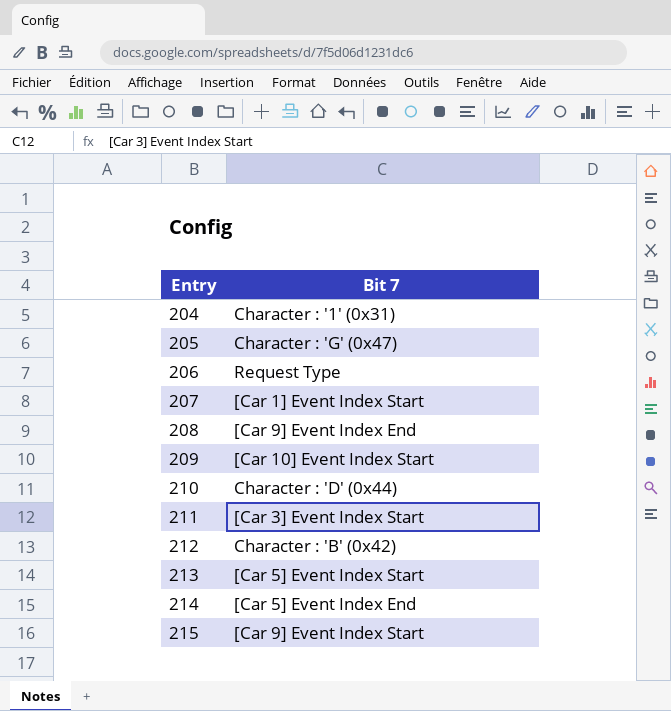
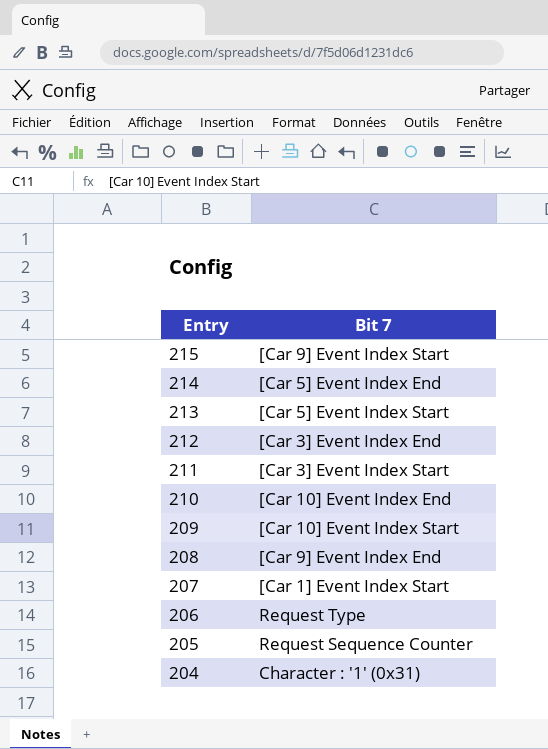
row order: Entry ascending -> Entry descending
212 | Bit 7: Character : 'B' (0x42) -> [Car 3] Event Index End
210 | Bit 7: Character : 'D' (0x44) -> [Car 10] Event Index End
205 | Bit 7: Character : 'G' (0x47) -> Request Sequence Counter

